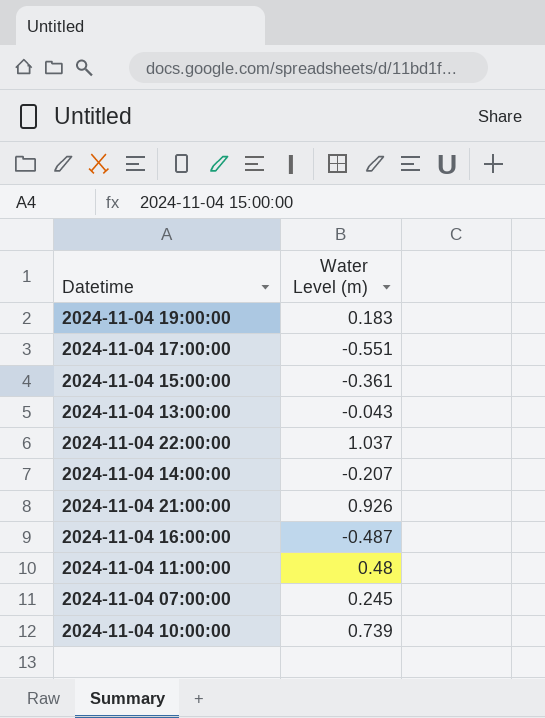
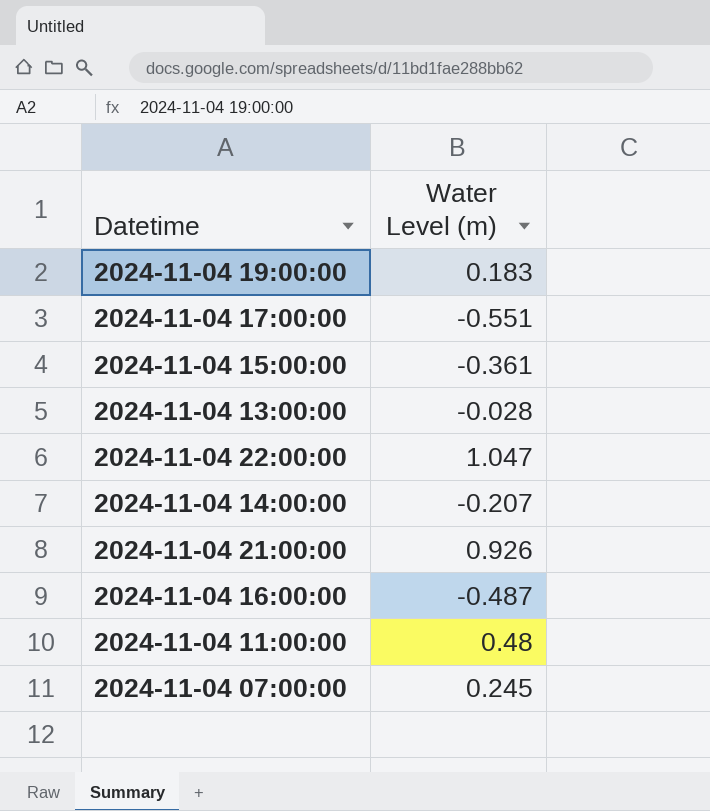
row 2024-11-04 10:00:00: 0.739 -> none
2024-11-04 13:00:00 | Water Level (m): -0.043 -> -0.028
2024-11-04 22:00:00 | Water Level (m): 1.037 -> 1.047

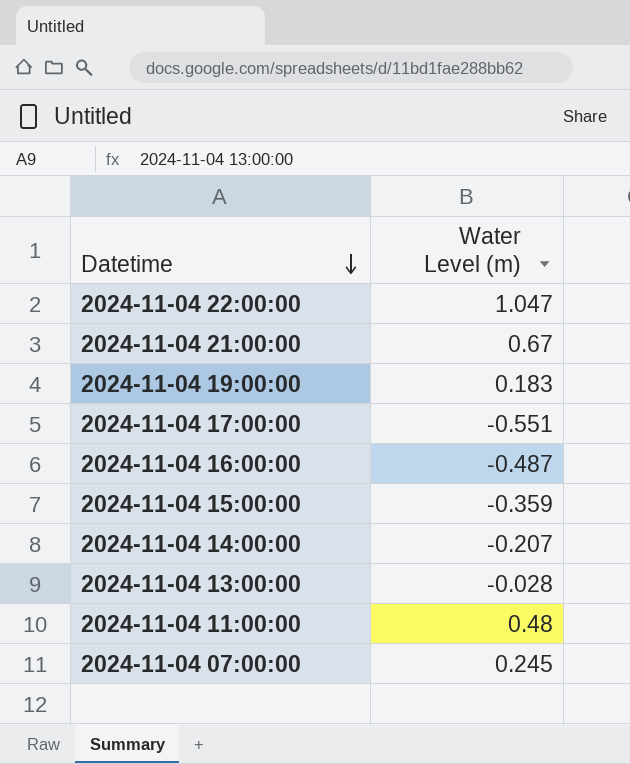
row order: none -> Datetime descending
2024-11-04 21:00:00 | Water Level (m): 0.926 -> 0.67
2024-11-04 15:00:00 | Water Level (m): -0.361 -> -0.359

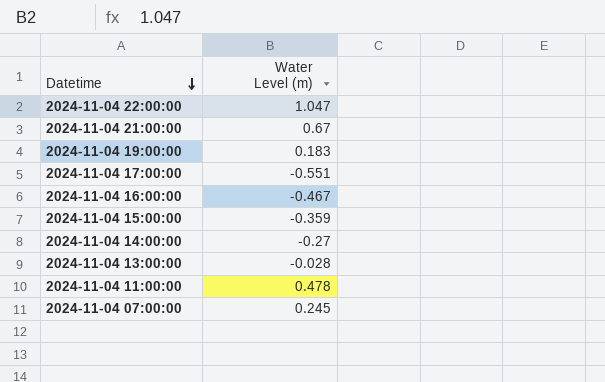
2024-11-04 16:00:00 | Water Level (m): -0.487 -> -0.467
2024-11-04 14:00:00 | Water Level (m): -0.207 -> -0.27
2024-11-04 11:00:00 | Water Level (m): 0.48 -> 0.478

